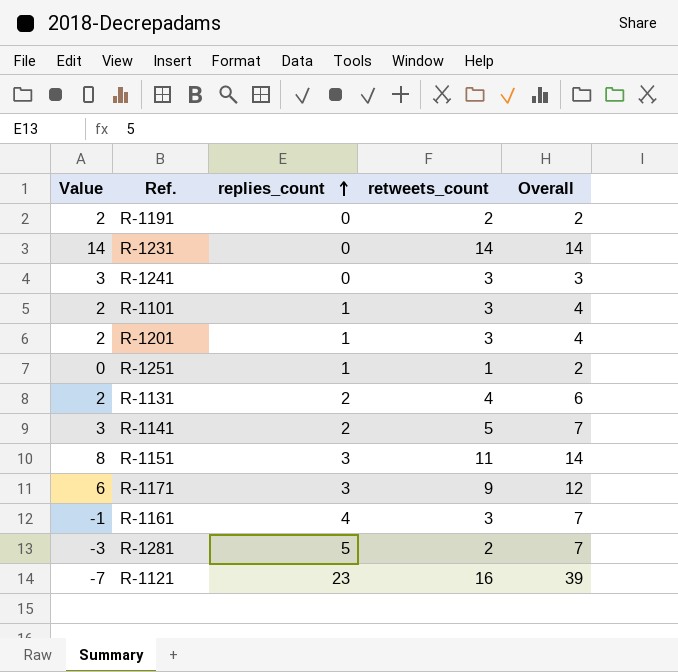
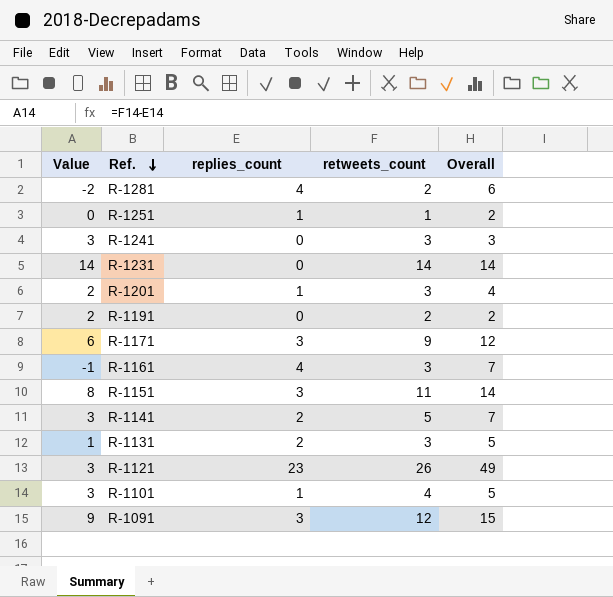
row order: replies_count ascending -> Ref. descending
R-1281 | Value: -3 -> -2
R-1281 | replies_count: 5 -> 4
R-1281 | Overall: 7 -> 6
R-1131 | Value: 2 -> 1
R-1131 | retweets_count: 4 -> 3
R-1131 | Overall: 6 -> 5
R-1121 | Value: -7 -> 3
R-1121 | retweets_count: 16 -> 26
R-1121 | Overall: 39 -> 49
R-1101 | Value: 2 -> 3
R-1101 | retweets_count: 3 -> 4
R-1101 | Overall: 4 -> 5
row R-1091: none -> 9 | 3 | 12 | 15

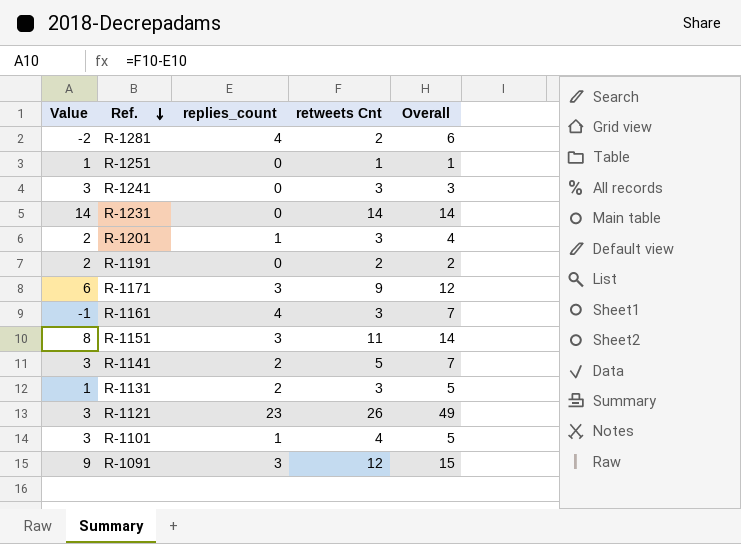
column name: retweets_count -> retweets Cnt
R-1251 | Value: 0 -> 1
R-1251 | replies_count: 1 -> 0
R-1251 | Overall: 2 -> 1

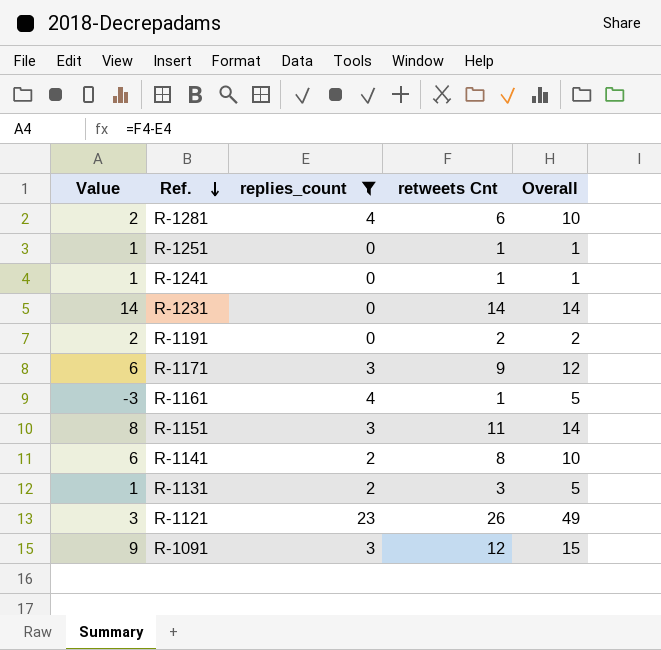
filter: none -> replies_count != 1
R-1281 | Value: -2 -> 2
R-1281 | retweets Cnt: 2 -> 6
R-1281 | Overall: 6 -> 10
R-1241 | Value: 3 -> 1
R-1241 | retweets Cnt: 3 -> 1
R-1241 | Overall: 3 -> 1
R-1161 | Value: -1 -> -3
R-1161 | retweets Cnt: 3 -> 1
R-1161 | Overall: 7 -> 5
R-1141 | Value: 3 -> 6
R-1141 | retweets Cnt: 5 -> 8
R-1141 | Overall: 7 -> 10

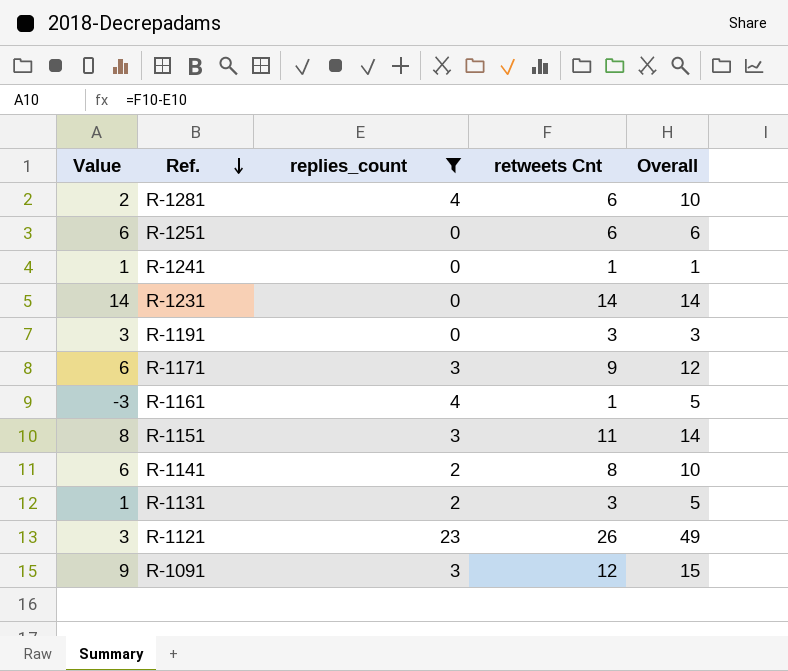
R-1251 | Value: 1 -> 6
R-1251 | retweets Cnt: 1 -> 6
R-1251 | Overall: 1 -> 6
R-1191 | Value: 2 -> 3
R-1191 | retweets Cnt: 2 -> 3
R-1191 | Overall: 2 -> 3

